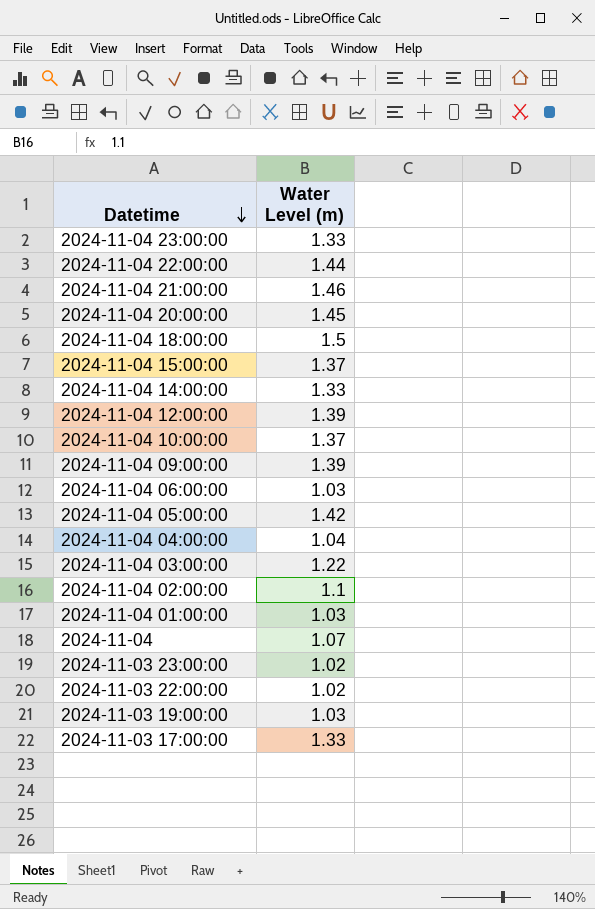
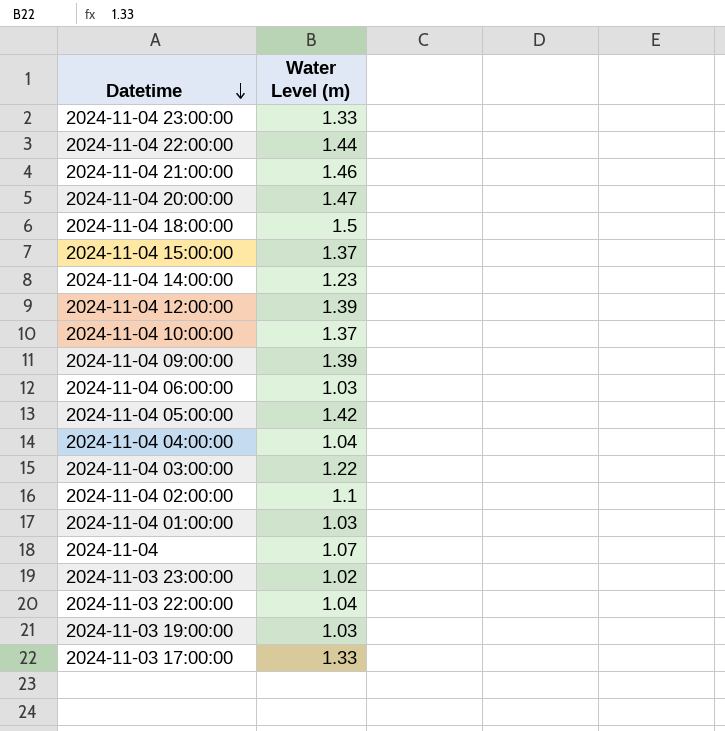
2024-11-04 20:00:00 | Water Level (m): 1.45 -> 1.47
2024-11-04 14:00:00 | Water Level (m): 1.33 -> 1.23
2024-11-03 22:00:00 | Water Level (m): 1.02 -> 1.04

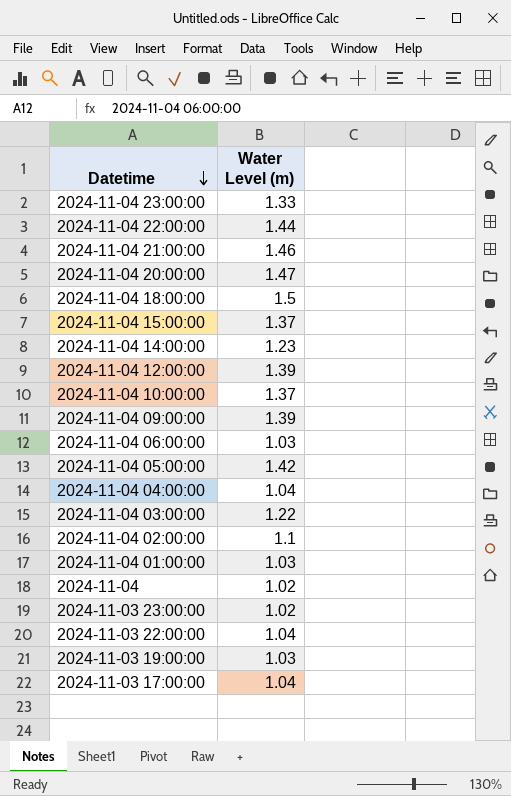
2024-11-04 | Water Level (m): 1.07 -> 1.02
2024-11-03 17:00:00 | Water Level (m): 1.33 -> 1.04

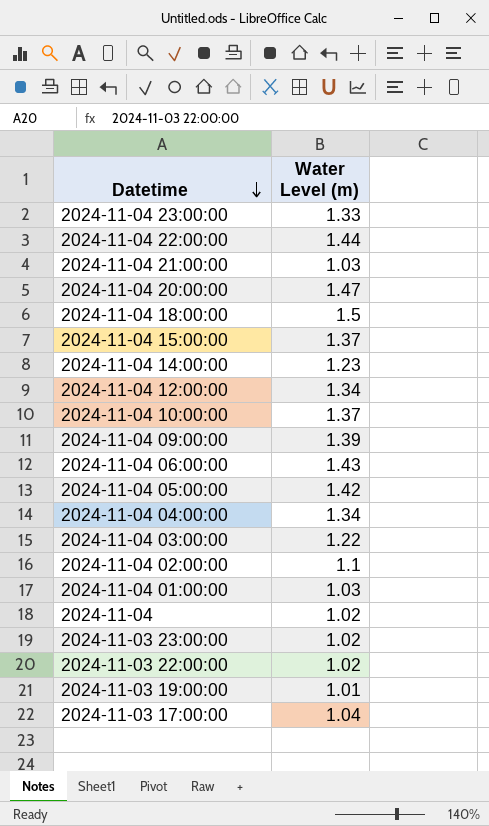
2024-11-04 21:00:00 | Water Level (m): 1.46 -> 1.03
2024-11-04 12:00:00 | Water Level (m): 1.39 -> 1.34
2024-11-04 06:00:00 | Water Level (m): 1.03 -> 1.43
2024-11-04 04:00:00 | Water Level (m): 1.04 -> 1.34
2024-11-03 22:00:00 | Water Level (m): 1.04 -> 1.02
2024-11-03 19:00:00 | Water Level (m): 1.03 -> 1.01

